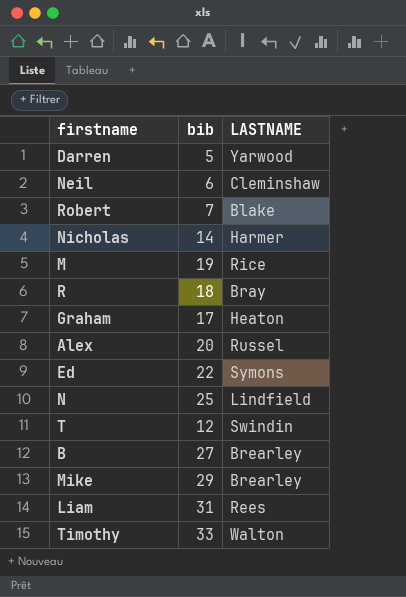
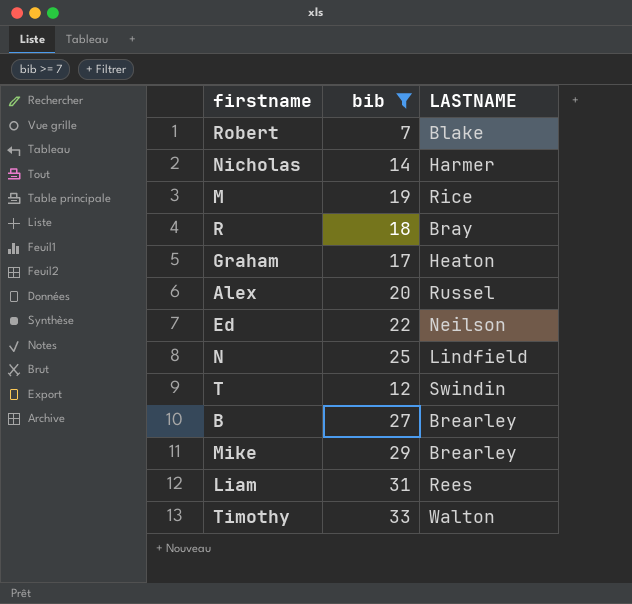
filter: none -> bib >= 7
Ed | LASTNAME: Symons -> Neilson

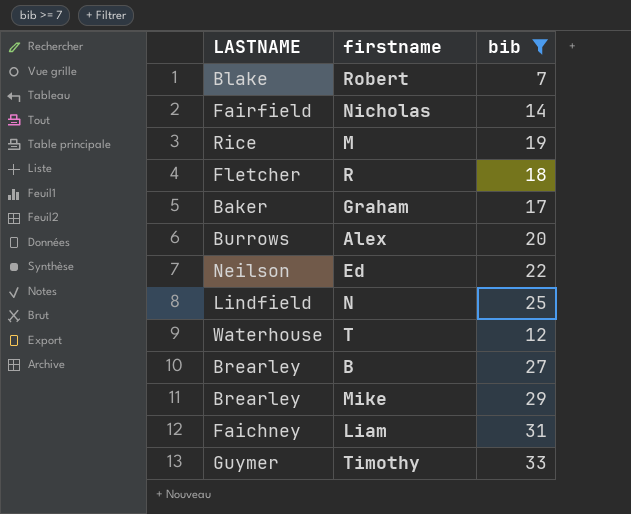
column LASTNAME | position: 3 -> 1
Nicholas | LASTNAME: Harmer -> Fairfield
R | LASTNAME: Bray -> Fletcher
Graham | LASTNAME: Heaton -> Baker
Alex | LASTNAME: Russel -> Burrows
T | LASTNAME: Swindin -> Waterhouse
Liam | LASTNAME: Rees -> Faichney
Timothy | LASTNAME: Walton -> Guymer

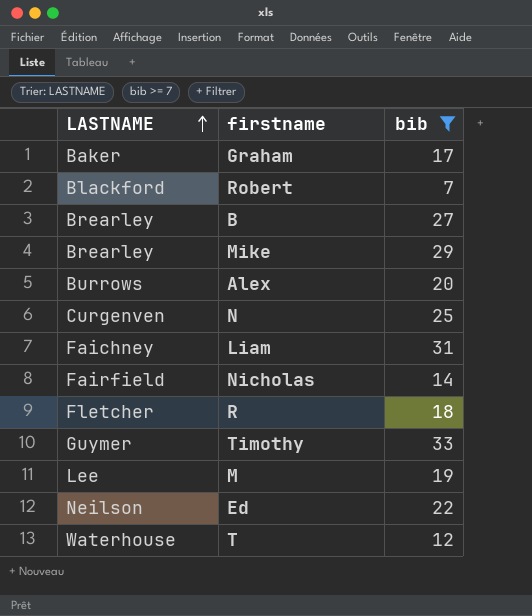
row order: none -> LASTNAME ascending
Robert | LASTNAME: Blake -> Blackford
N | LASTNAME: Lindfield -> Curgenven
M | LASTNAME: Rice -> Lee

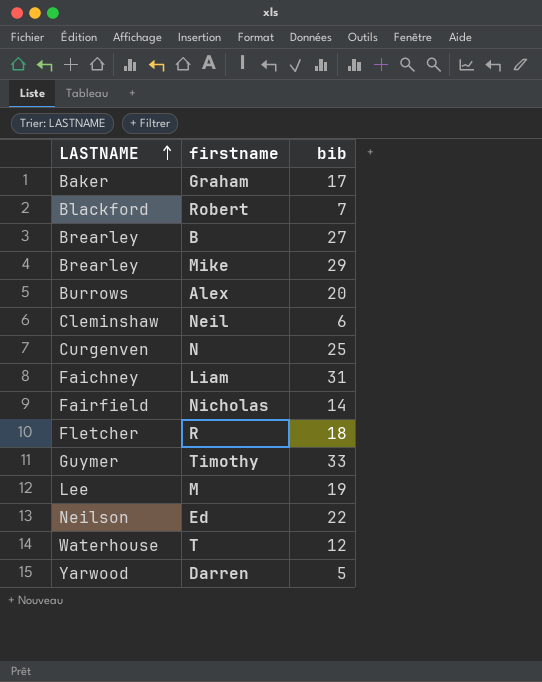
filter: bib >= 7 -> none

